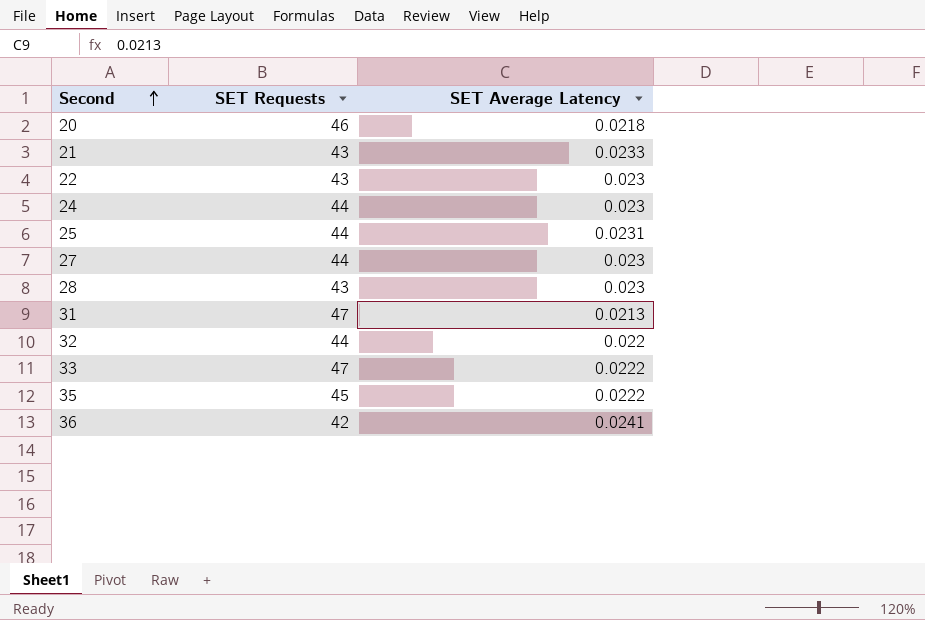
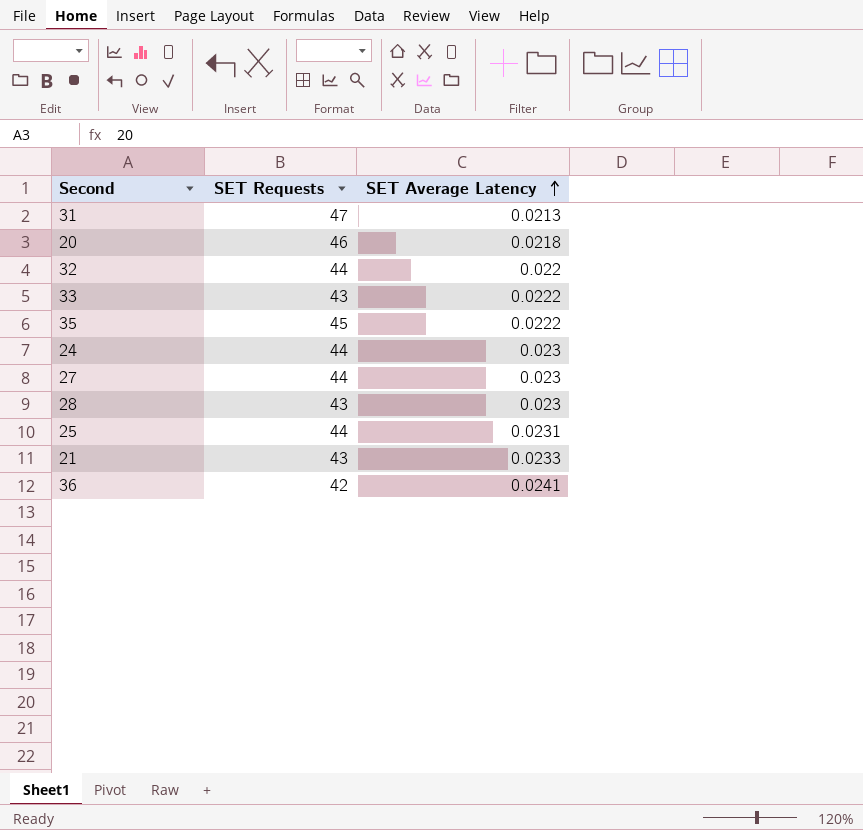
row order: Second ascending -> SET Average Latency ascending
row 22: 43 | 0.023 -> none
33 | SET Requests: 47 -> 43

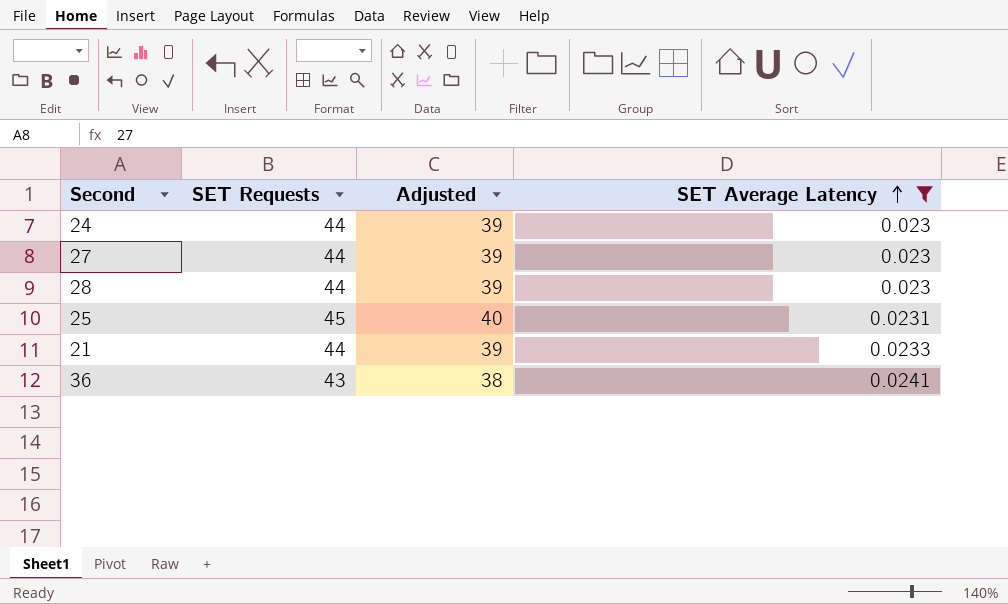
filter: none -> SET Average Latency >= 0.023
column Adjusted | formula: none -> [SET Requests] - 5
28 | SET Requests: 43 -> 44
25 | SET Requests: 44 -> 45
21 | SET Requests: 43 -> 44
36 | SET Requests: 42 -> 43

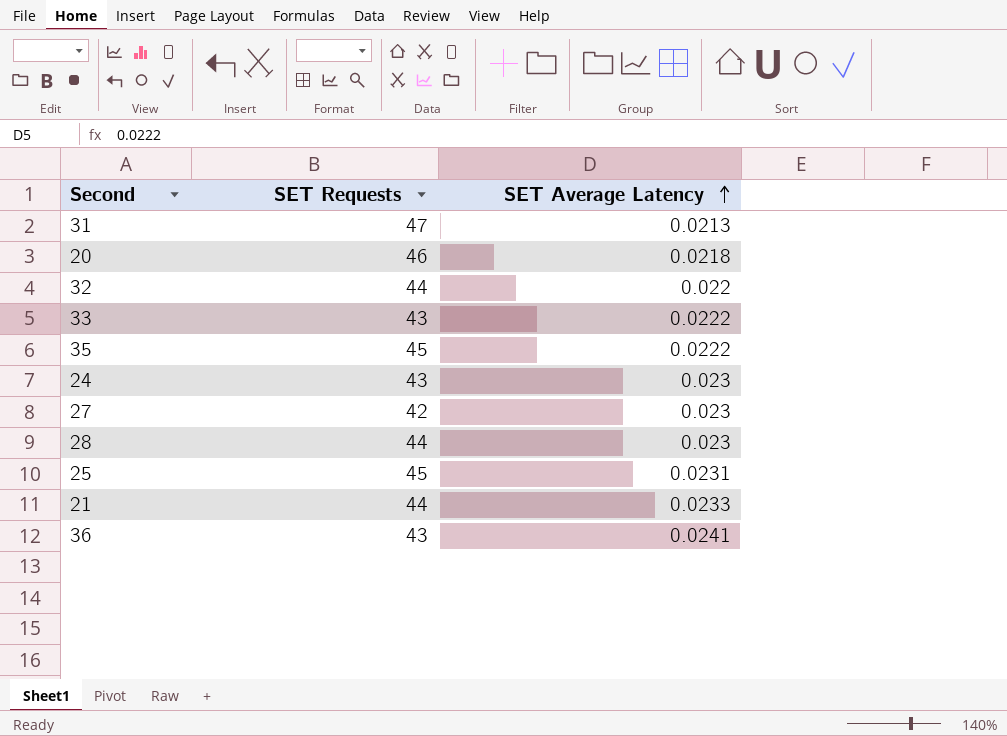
filter: SET Average Latency >= 0.023 -> none
column Adjusted | formula: [SET Requests] - 5 -> none
24 | SET Requests: 44 -> 43
27 | SET Requests: 44 -> 42

